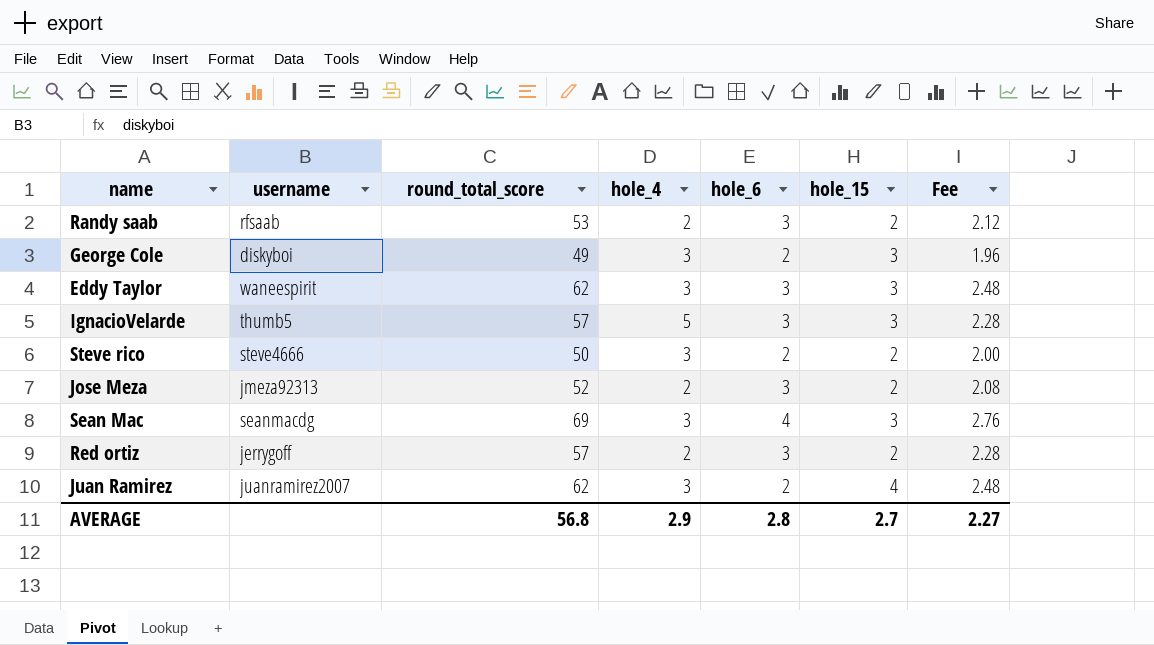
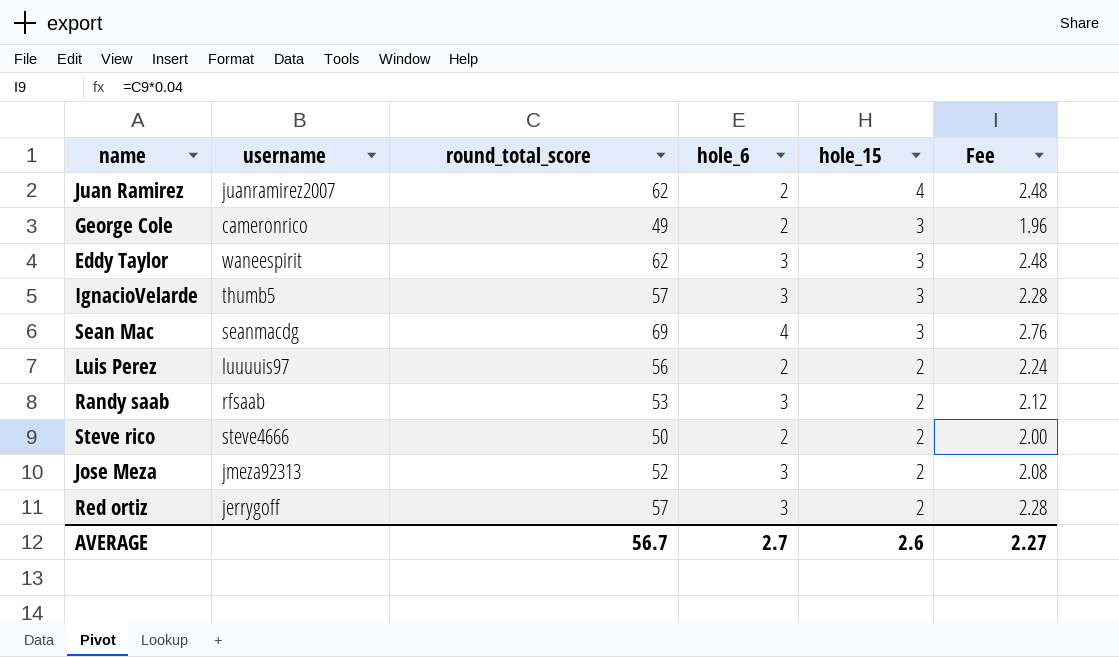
row order: none -> hole_15 descending
column hole_4 | position: 4 -> none
George Cole | username: diskyboi -> cameronrico
row Luis Perez: none -> luuuuis97 | 56 | 2 | 2 | 2.24
AVERAGE | round_total_score: 56.8 -> 56.7
AVERAGE | hole_6: 2.8 -> 2.7
AVERAGE | hole_15: 2.7 -> 2.6

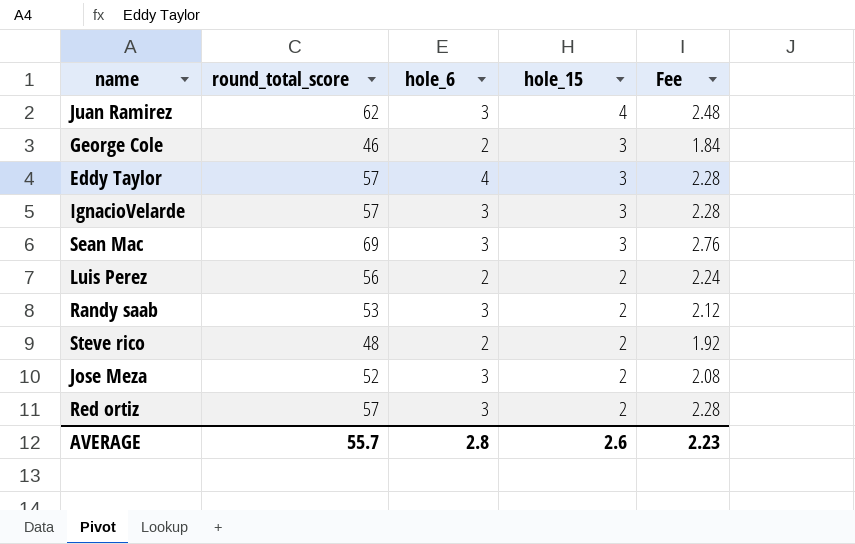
column username | position: 2 -> none
Juan Ramirez | hole_6: 2 -> 3
George Cole | round_total_score: 49 -> 46
George Cole | Fee: 1.96 -> 1.84
Eddy Taylor | round_total_score: 62 -> 57
Eddy Taylor | hole_6: 3 -> 4
Eddy Taylor | Fee: 2.48 -> 2.28
Sean Mac | hole_6: 4 -> 3
Steve rico | round_total_score: 50 -> 48
Steve rico | Fee: 2.00 -> 1.92
AVERAGE | round_total_score: 56.7 -> 55.7
AVERAGE | hole_6: 2.7 -> 2.8
AVERAGE | Fee: 2.27 -> 2.23

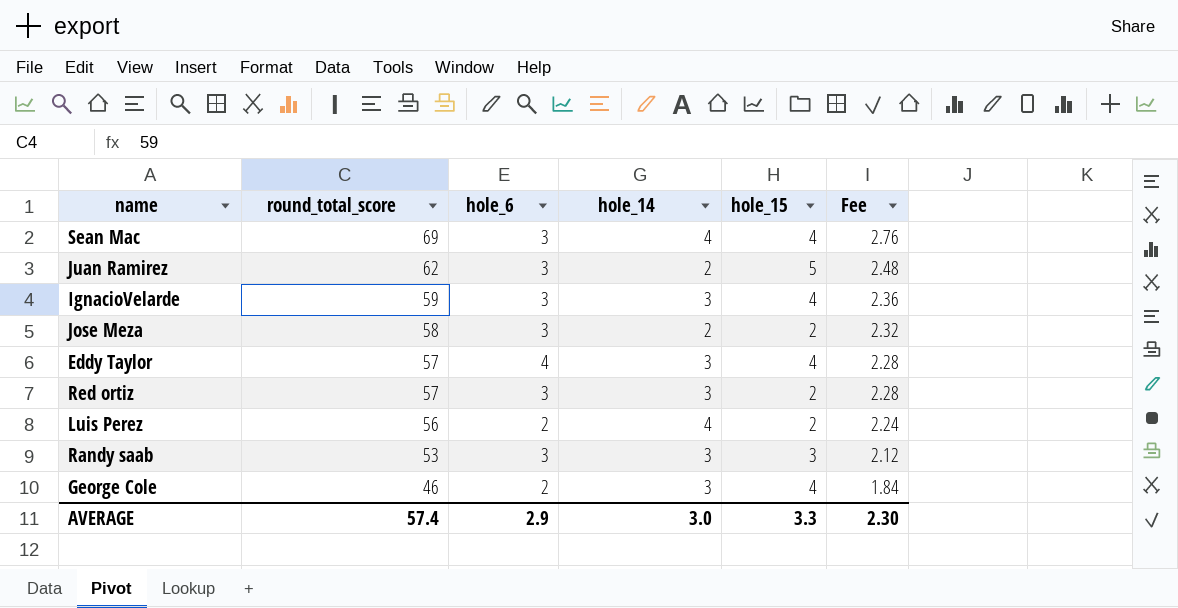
row order: hole_15 descending -> round_total_score descending
column hole_14 | position: none -> 4
row Steve rico: 48 | 2 | 2 | 1.92 -> none
Sean Mac | hole_15: 3 -> 4
Juan Ramirez | hole_15: 4 -> 5
IgnacioVelarde | round_total_score: 57 -> 59
IgnacioVelarde | hole_15: 3 -> 4
IgnacioVelarde | Fee: 2.28 -> 2.36
Jose Meza | round_total_score: 52 -> 58
Jose Meza | Fee: 2.08 -> 2.32
Eddy Taylor | hole_15: 3 -> 4
Randy saab | hole_15: 2 -> 3
George Cole | hole_15: 3 -> 4
AVERAGE | round_total_score: 55.7 -> 57.4
AVERAGE | hole_6: 2.8 -> 2.9
AVERAGE | hole_15: 2.6 -> 3.3
AVERAGE | Fee: 2.23 -> 2.30

